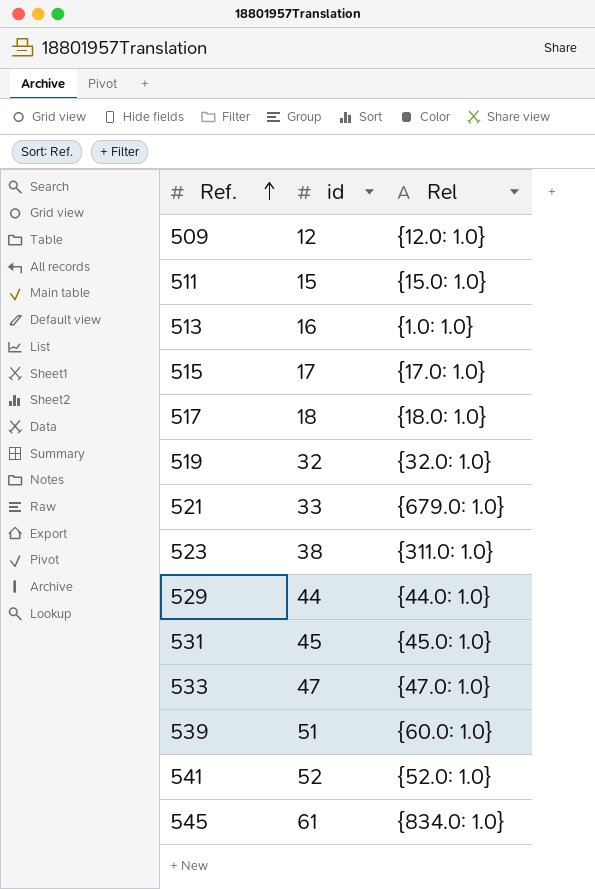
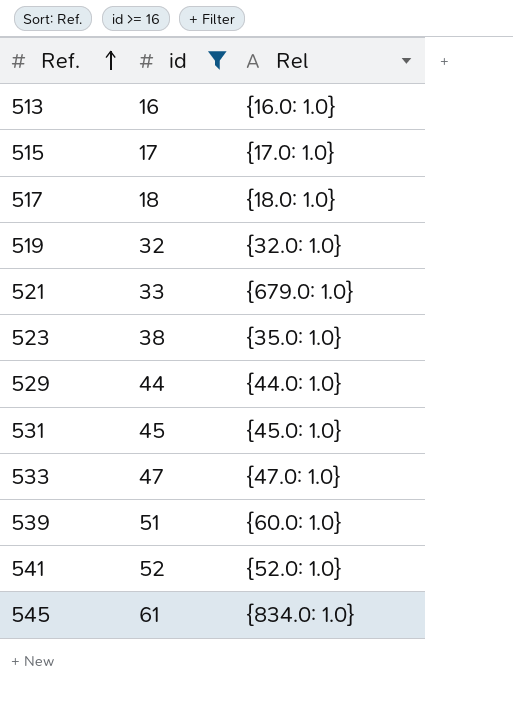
filter: none -> id >= 16
513 | Rel: {1.0: 1.0} -> {16.0: 1.0}
523 | Rel: {311.0: 1.0} -> {35.0: 1.0}

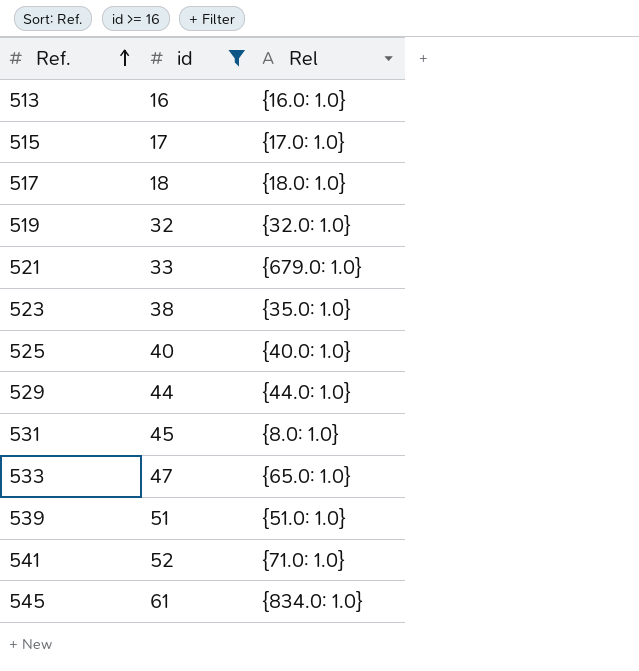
row 525: none -> 40 | {40.0: 1.0}
531 | Rel: {45.0: 1.0} -> {8.0: 1.0}
533 | Rel: {47.0: 1.0} -> {65.0: 1.0}
539 | Rel: {60.0: 1.0} -> {51.0: 1.0}
541 | Rel: {52.0: 1.0} -> {71.0: 1.0}

